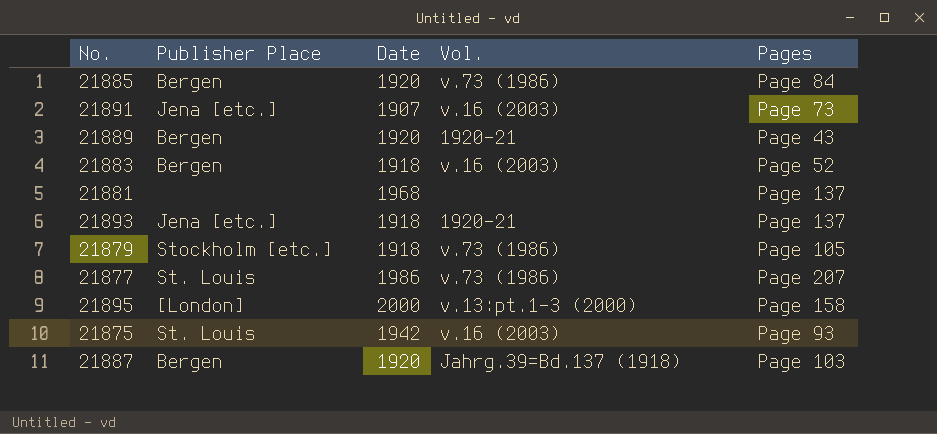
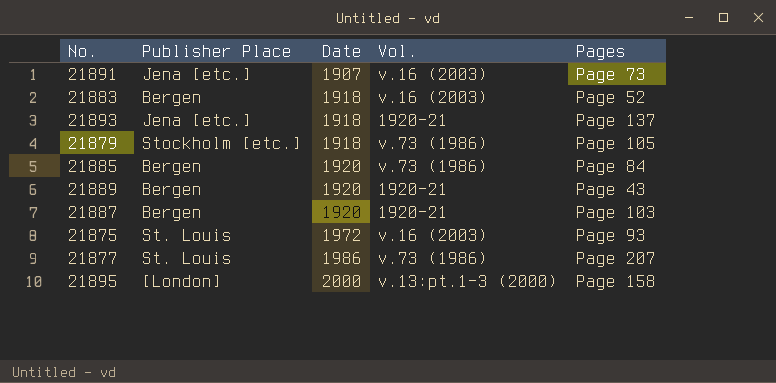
row order: none -> Date ascending
row 21881: none | 1968 | none | Page 137 -> none
21887 | Vol.: Jahrg.39=Bd.137 (1918) -> 1920-21
21875 | Date: 1942 -> 1972

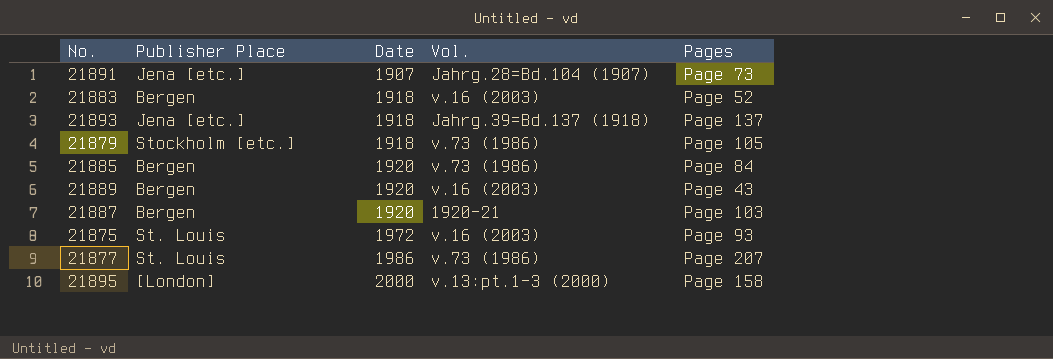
21891 | Vol.: v.16 (2003) -> Jahrg.28=Bd.104 (1907)
21893 | Vol.: 1920-21 -> Jahrg.39=Bd.137 (1918)
21889 | Vol.: 1920-21 -> v.16 (2003)

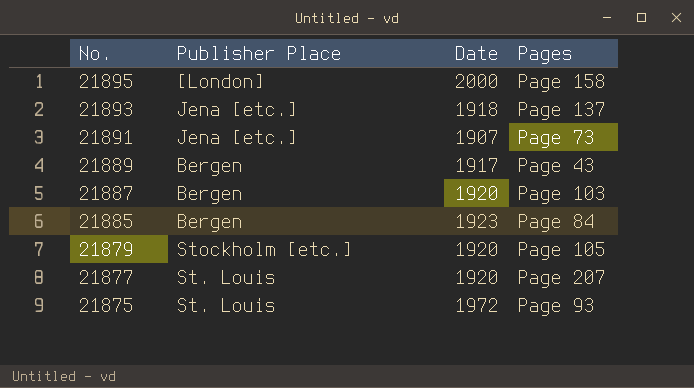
row order: Date ascending -> No. descending
column Vol. | position: 4 -> none
row 21883: Bergen | 1918 | v.16 (2003) | Page 52 -> none
21889 | Date: 1920 -> 1917
21885 | Date: 1920 -> 1923
21879 | Date: 1918 -> 1920
21877 | Date: 1986 -> 1920

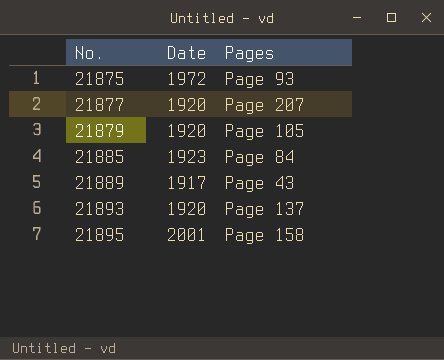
row order: No. descending -> No. ascending
column Publisher Place | position: 2 -> none
row 21891: Jena [etc.] | 1907 | Page 73 -> none
row 21887: Bergen | 1920 | Page 103 -> none
21893 | Date: 1918 -> 1920
21895 | Date: 2000 -> 2001

